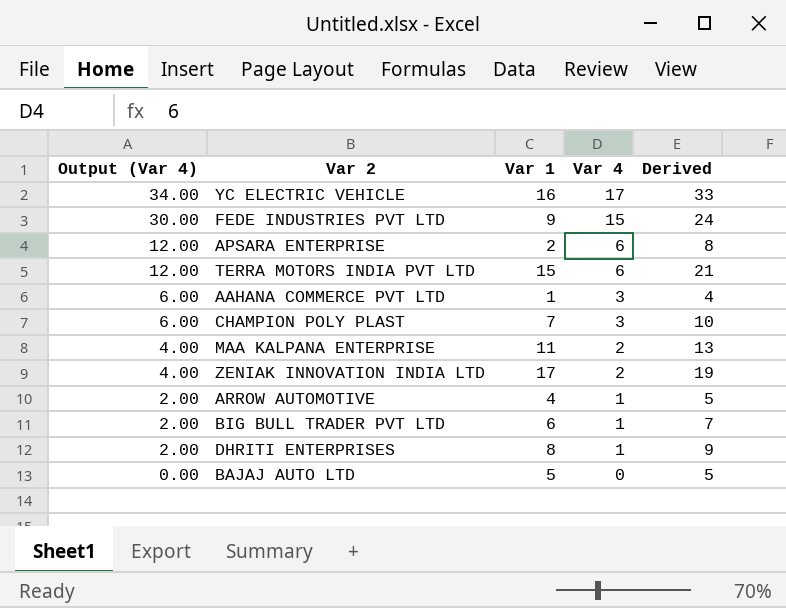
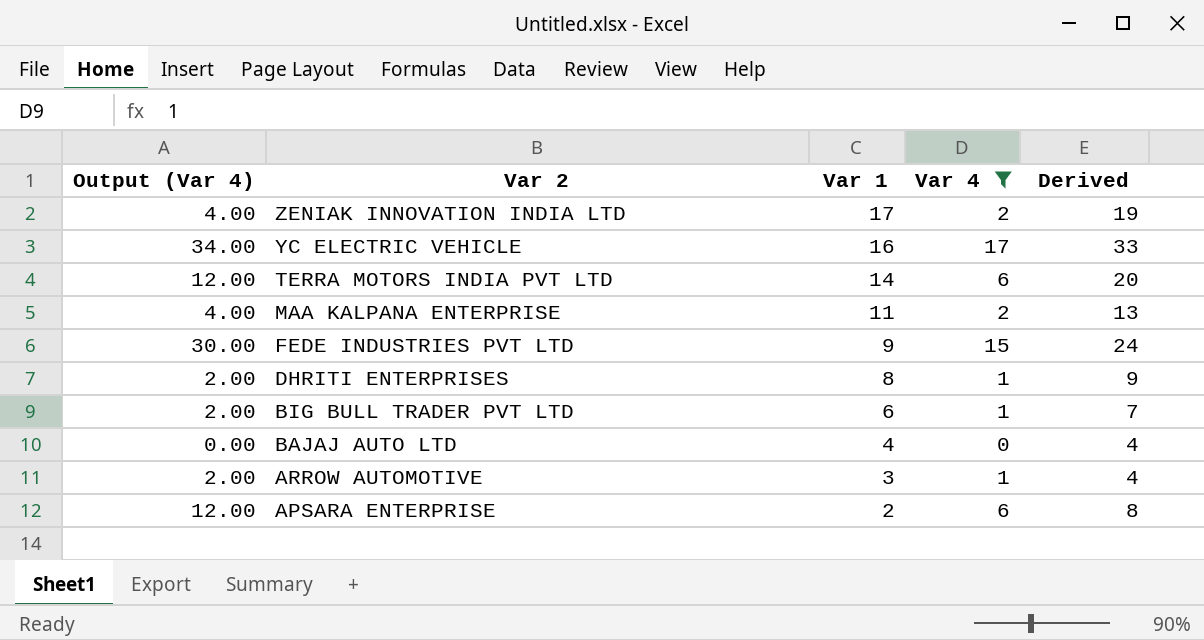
filter: none -> Var 4 != 3
row order: Output (Var 4) descending -> Var 2 descending
TERRA MOTORS INDIA PVT LTD | Var 1: 15 -> 14
TERRA MOTORS INDIA PVT LTD | Derived: 21 -> 20
BAJAJ AUTO LTD | Var 1: 5 -> 4
BAJAJ AUTO LTD | Derived: 5 -> 4
ARROW AUTOMOTIVE | Var 1: 4 -> 3
ARROW AUTOMOTIVE | Derived: 5 -> 4

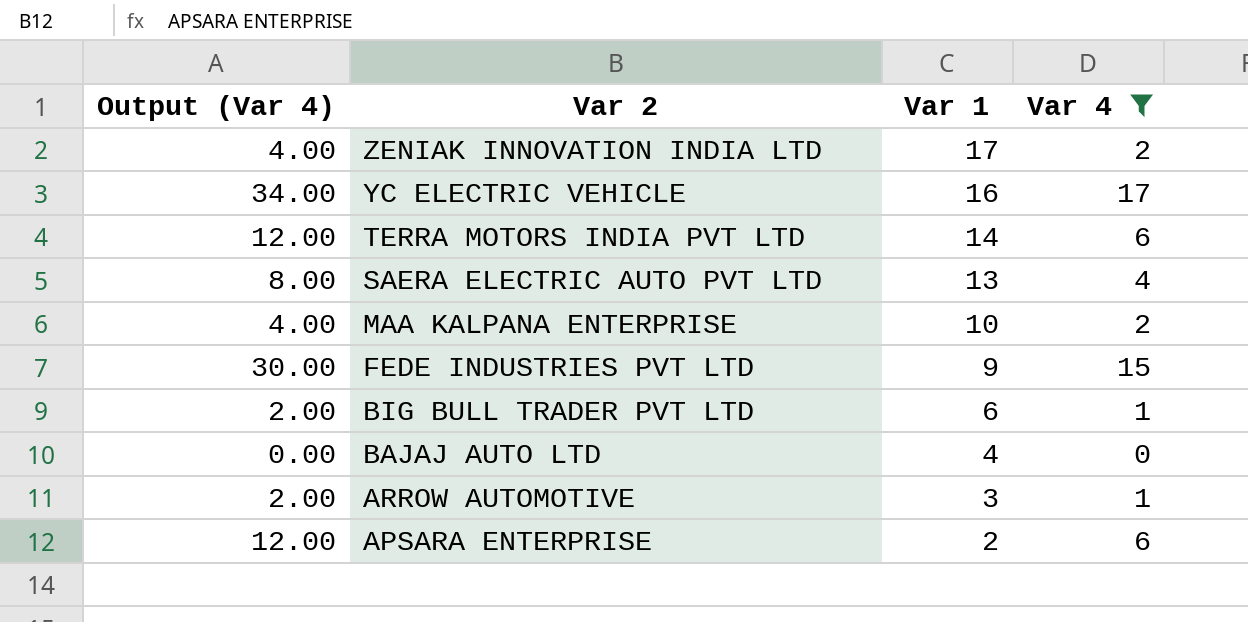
column Derived | formula: [Var 1] + [Var 4] -> none
row DHRITI ENTERPRISES: 2.00 | 8 | 1 | 9 -> none
row SAERA ELECTRIC AUTO PVT LTD: none -> 8.00 | 13 | 4
MAA KALPANA ENTERPRISE | Var 1: 11 -> 10

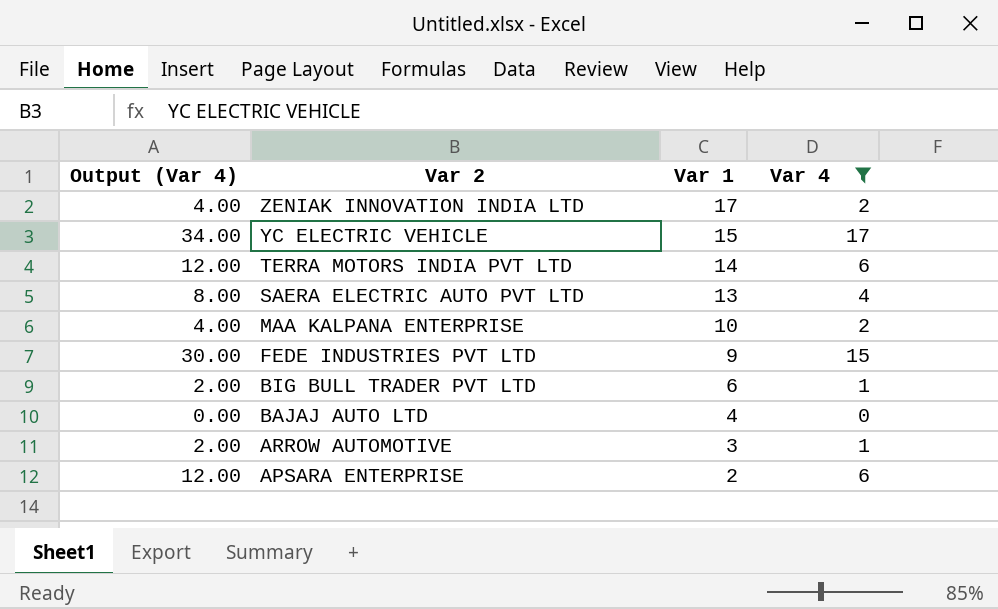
YC ELECTRIC VEHICLE | Var 1: 16 -> 15

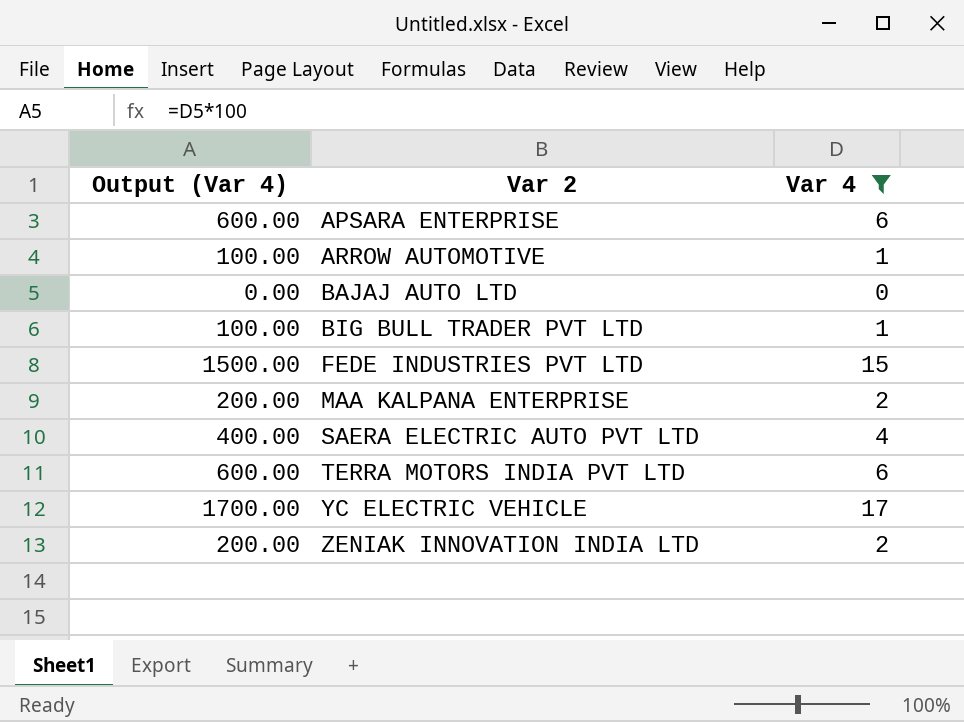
row order: Var 2 descending -> Var 2 ascending
column Var 1 | position: 3 -> none
column Output (Var 4) | formula: [Var 4] * 2 -> [Var 4] * 100

